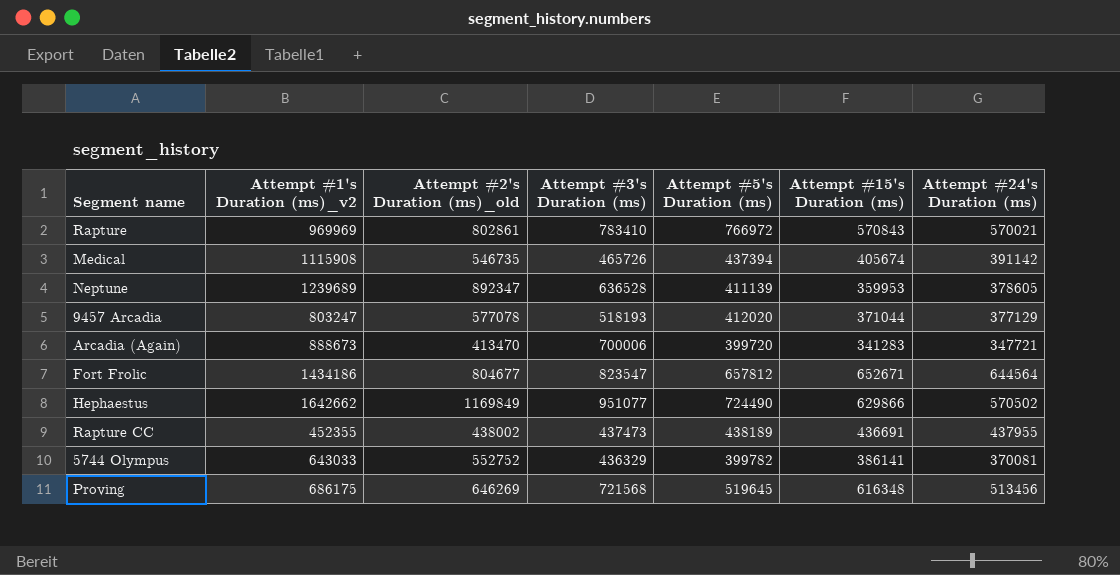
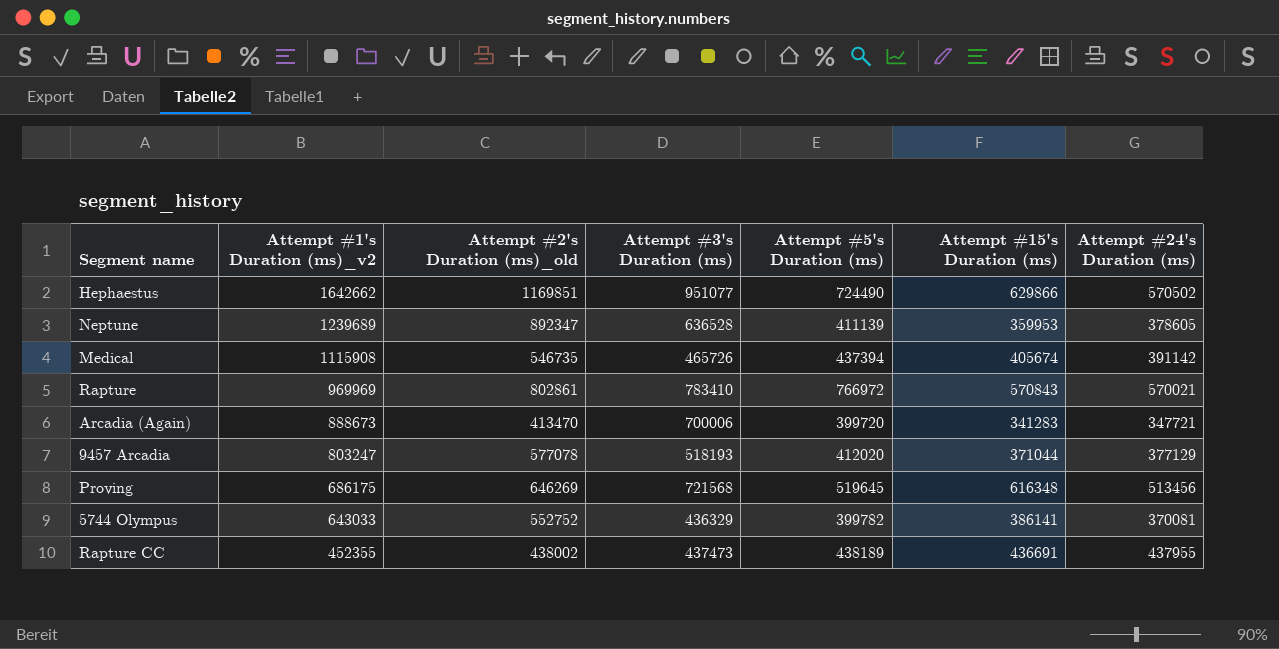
row order: none -> Attempt #1's Duration (ms)_v2 descending
row Fort Frolic: 1434186 | 804677 | 823547 | 657812 | 652671 | 644564 -> none
Hephaestus | Attempt #2's Duration (ms)_old: 1169849 -> 1169851

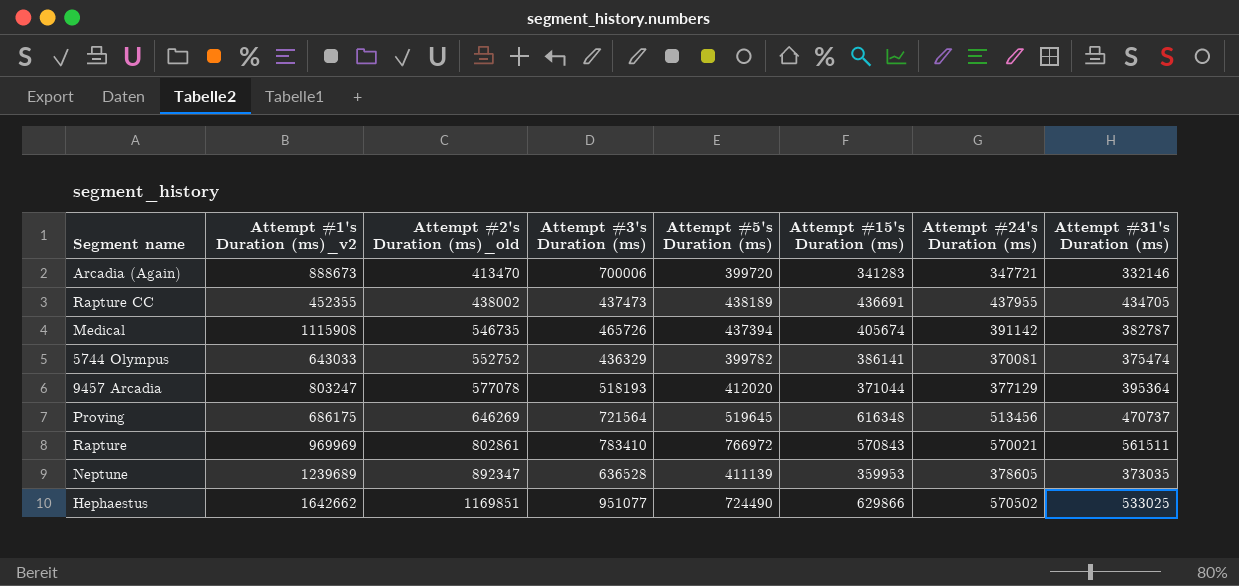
row order: Attempt #1's Duration (ms)_v2 descending -> Attempt #2's Duration (ms)_old ascending
column Attempt #31's Duration (ms) | position: none -> 8
Proving | Attempt #3's Duration (ms): 721568 -> 721564

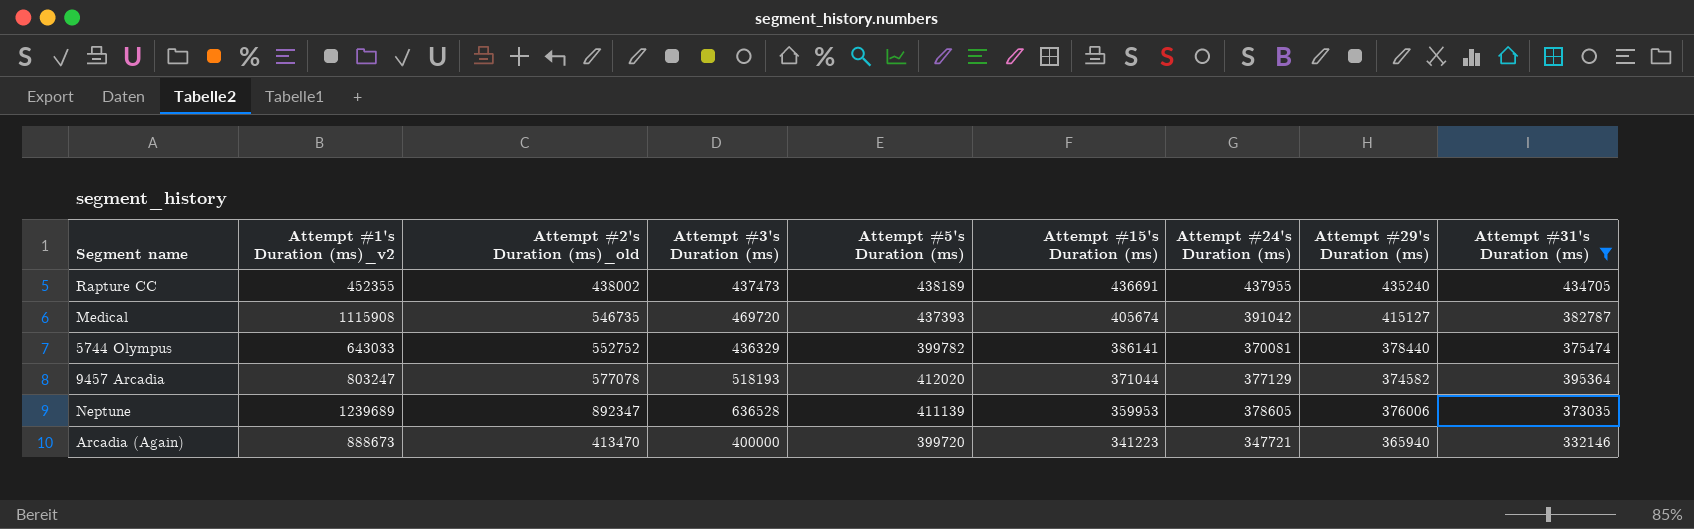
filter: none -> Attempt #31's Duration (ms) <= 434705
row order: Attempt #2's Duration (ms)_old ascending -> Attempt #15's Duration (ms) descending
column Attempt #29's Duration (ms) | position: none -> 8
Medical | Attempt #3's Duration (ms): 465726 -> 469720
Medical | Attempt #5's Duration (ms): 437394 -> 437393
Medical | Attempt #24's Duration (ms): 391142 -> 391042
Arcadia (Again) | Attempt #3's Duration (ms): 700006 -> 400000
Arcadia (Again) | Attempt #15's Duration (ms): 341283 -> 341223

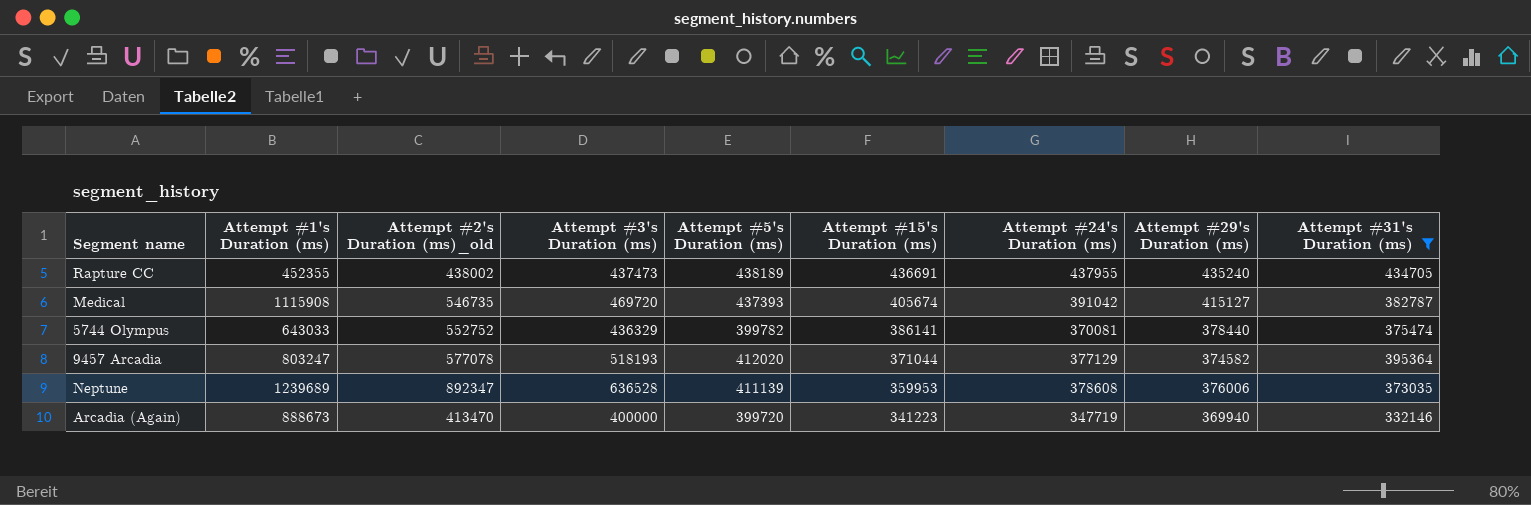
column name: Attempt #1's Duration (ms)_v2 -> Attempt #1's Duration (ms)
Neptune | Attempt #24's Duration (ms): 378605 -> 378608
Arcadia (Again) | Attempt #24's Duration (ms): 347721 -> 347719
Arcadia (Again) | Attempt #29's Duration (ms): 365940 -> 369940

